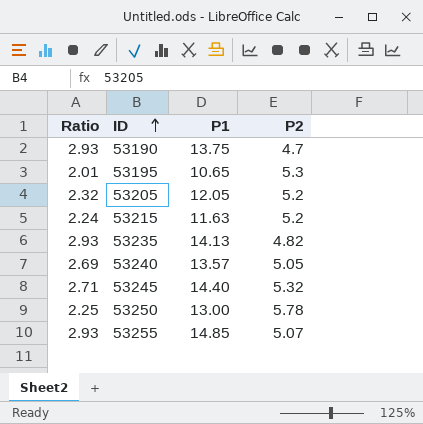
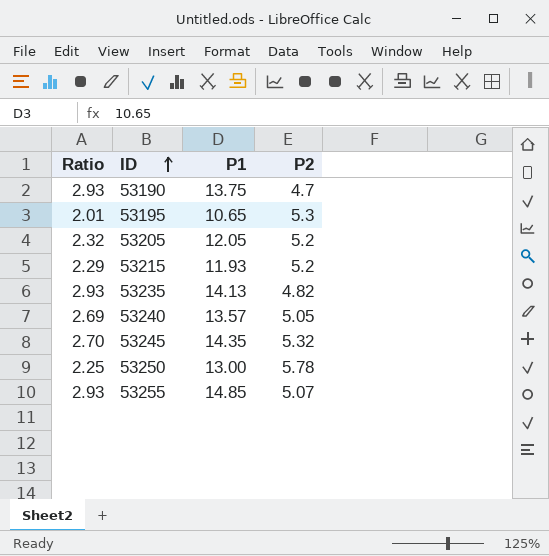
53215 | Ratio: 2.24 -> 2.29
53215 | P1: 11.63 -> 11.93
53245 | Ratio: 2.71 -> 2.70
53245 | P1: 14.40 -> 14.35

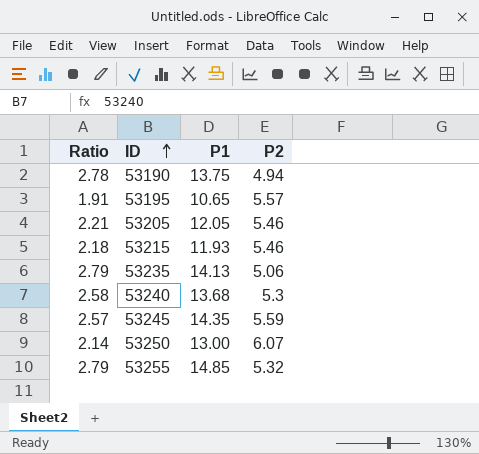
53190 | Ratio: 2.93 -> 2.78
53190 | P2: 4.7 -> 4.94
53195 | Ratio: 2.01 -> 1.91
53195 | P2: 5.3 -> 5.57
53205 | Ratio: 2.32 -> 2.21
53205 | P2: 5.2 -> 5.46
53215 | Ratio: 2.29 -> 2.18
53215 | P2: 5.2 -> 5.46
53235 | Ratio: 2.93 -> 2.79
53235 | P2: 4.82 -> 5.06
53240 | Ratio: 2.69 -> 2.58
53240 | P1: 13.57 -> 13.68
53240 | P2: 5.05 -> 5.3
53245 | Ratio: 2.70 -> 2.57
53245 | P2: 5.32 -> 5.59
53250 | Ratio: 2.25 -> 2.14
53250 | P2: 5.78 -> 6.07
53255 | Ratio: 2.93 -> 2.79
53255 | P2: 5.07 -> 5.32

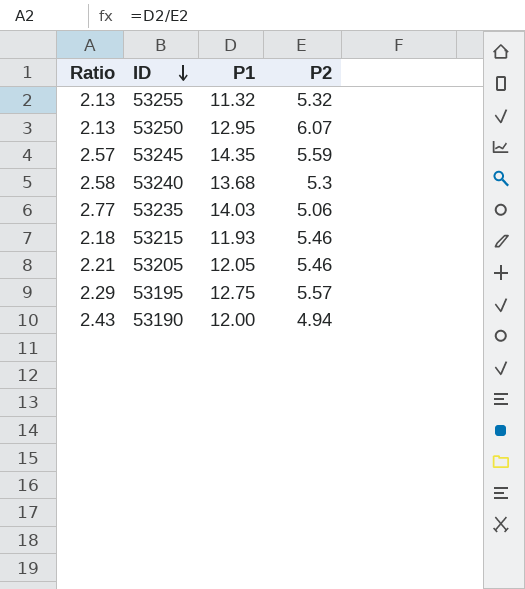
row order: ID ascending -> ID descending
53255 | Ratio: 2.79 -> 2.13
53255 | P1: 14.85 -> 11.32
53250 | Ratio: 2.14 -> 2.13
53250 | P1: 13.00 -> 12.95
53235 | Ratio: 2.79 -> 2.77
53235 | P1: 14.13 -> 14.03
53195 | Ratio: 1.91 -> 2.29
53195 | P1: 10.65 -> 12.75
53190 | Ratio: 2.78 -> 2.43
53190 | P1: 13.75 -> 12.00

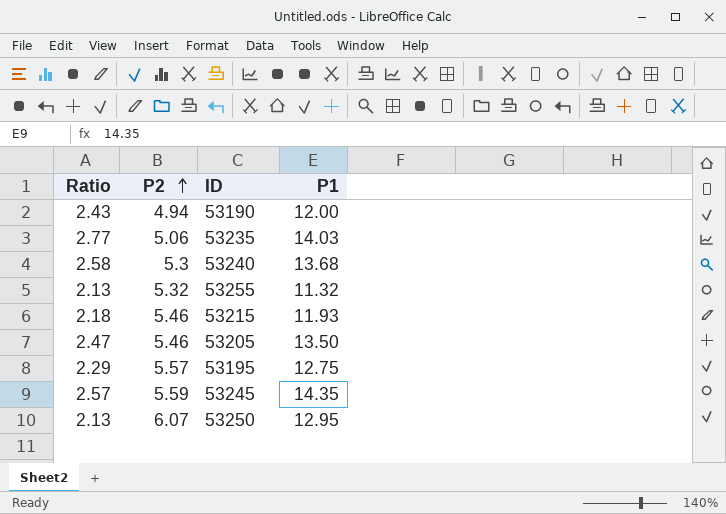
row order: ID descending -> P2 ascending
column P2 | position: 4 -> 2
53205 | Ratio: 2.21 -> 2.47
53205 | P1: 12.05 -> 13.50

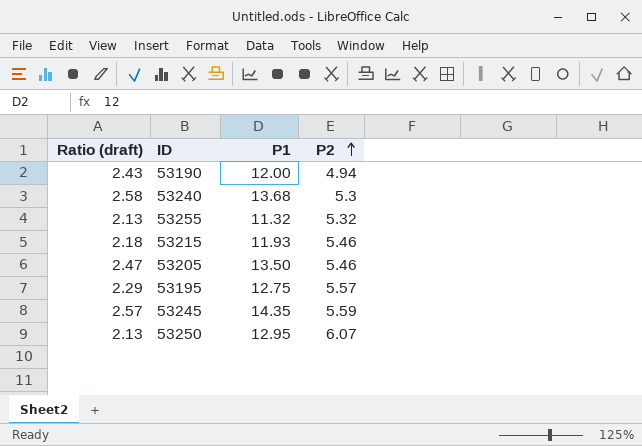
column name: Ratio -> Ratio (draft)
column P2 | position: 2 -> 4
row 53235: 2.77 | 5.06 | 14.03 -> none

